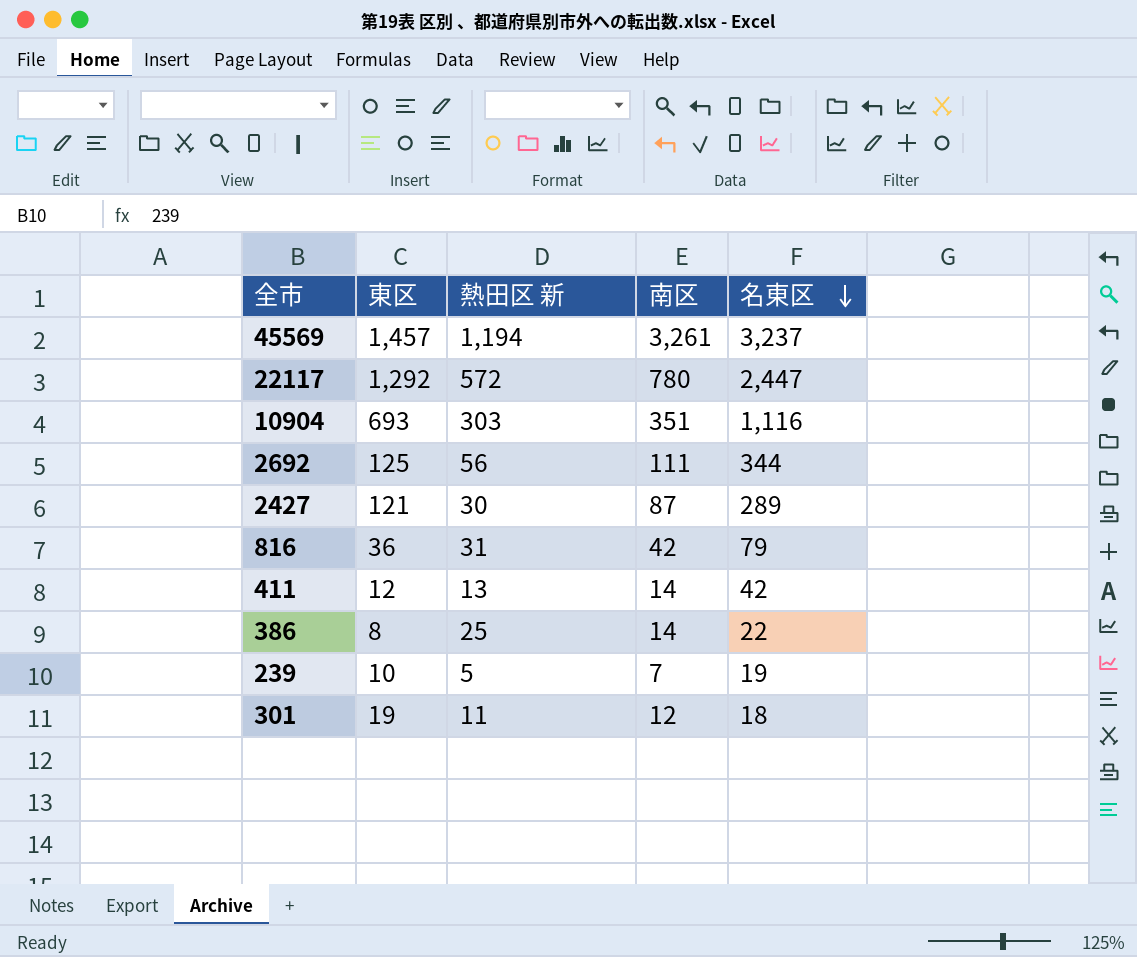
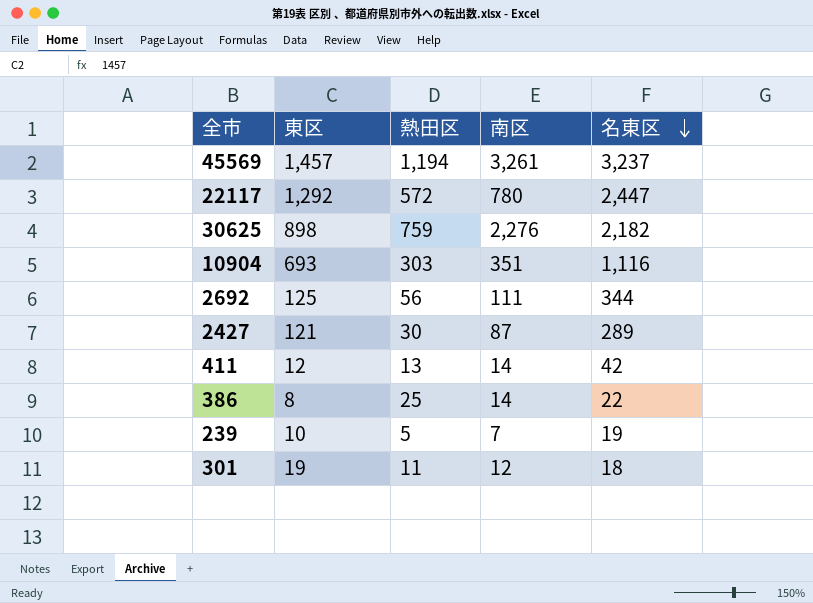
column name: 熱田区 新 -> 熱田区
row 816: 36 | 31 | 42 | 79 -> none
row 30625: none -> 898 | 759 | 2,276 | 2,182

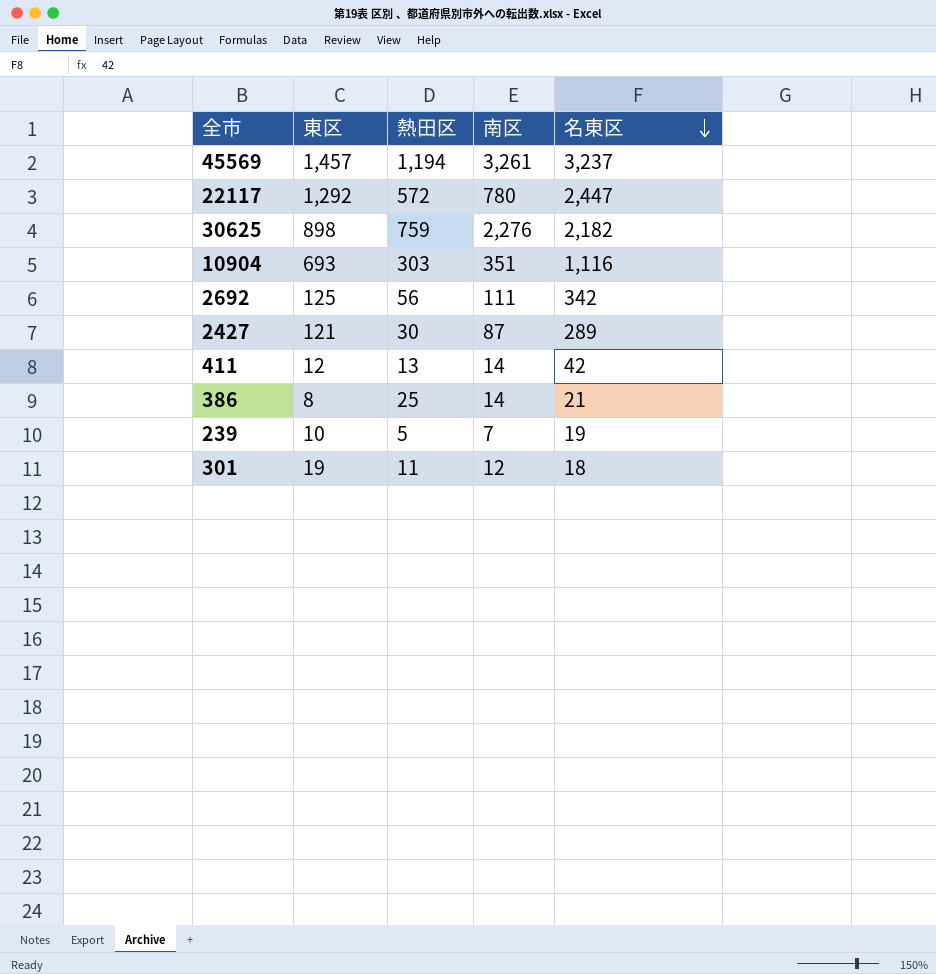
2692 | 名東区: 344 -> 342
386 | 名東区: 22 -> 21

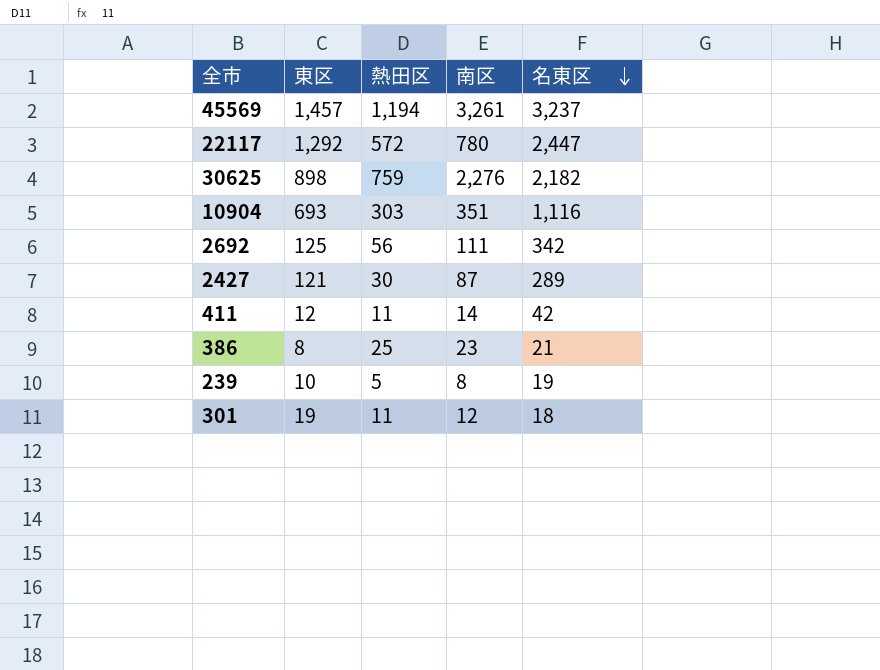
411 | 熱田区: 13 -> 11
386 | 南区: 14 -> 23
239 | 南区: 7 -> 8

